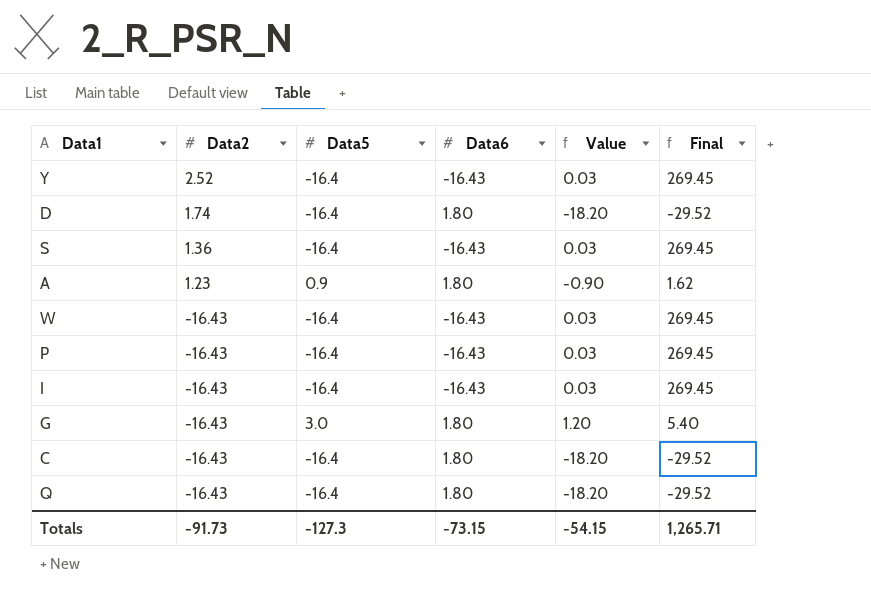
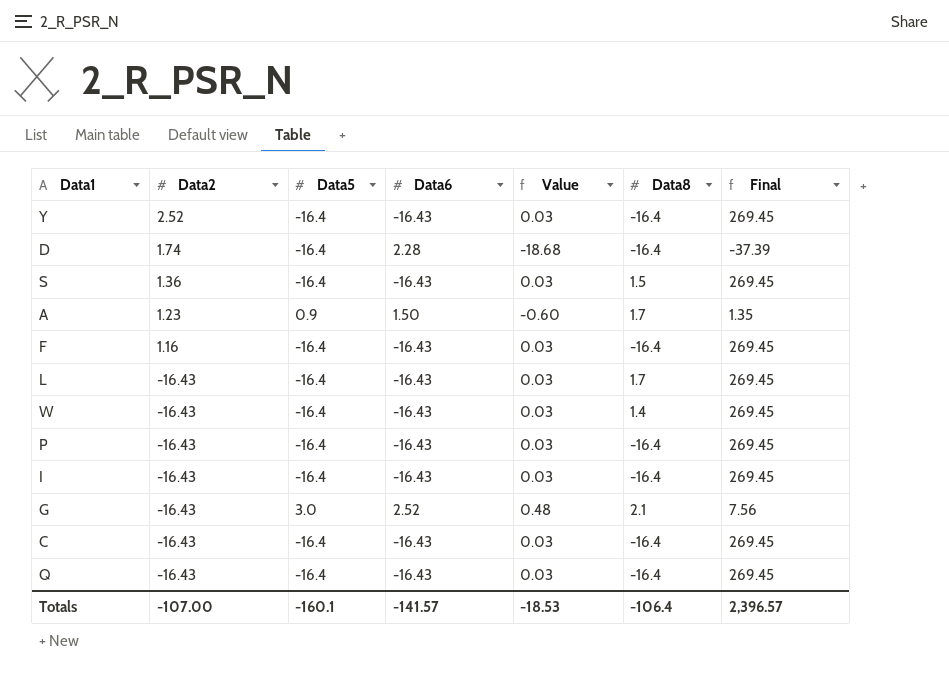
column Data8 | position: none -> 6
D | Data6: 1.80 -> 2.28
D | Value: -18.20 -> -18.68
D | Final: -29.52 -> -37.39
A | Data6: 1.80 -> 1.50
A | Value: -0.90 -> -0.60
A | Final: 1.62 -> 1.35
row F: none -> 1.16 | -16.4 | -16.43 | 0.03 | -16.4 | 269.45
row L: none -> -16.43 | -16.4 | -16.43 | 0.03 | 1.7 | 269.45
G | Data6: 1.80 -> 2.52
G | Value: 1.20 -> 0.48
G | Final: 5.40 -> 7.56
C | Data6: 1.80 -> -16.43
C | Value: -18.20 -> 0.03
C | Final: -29.52 -> 269.45
Q | Data6: 1.80 -> -16.43
Q | Value: -18.20 -> 0.03
Q | Final: -29.52 -> 269.45
Totals | Data2: -91.73 -> -107.00
Totals | Data5: -127.3 -> -160.1
Totals | Data6: -73.15 -> -141.57
Totals | Value: -54.15 -> -18.53
Totals | Final: 1,265.71 -> 2,396.57

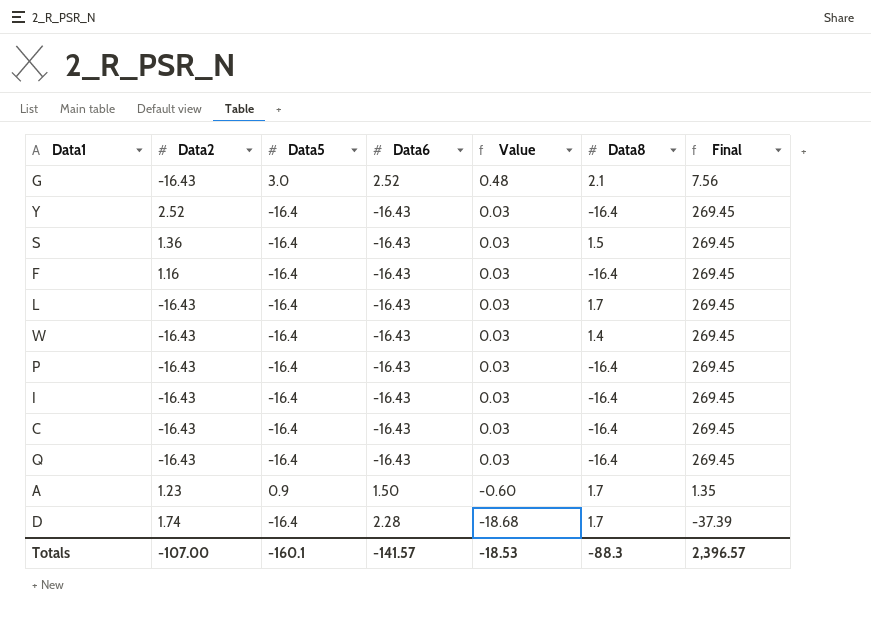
row order: Data2 descending -> Value descending
D | Data8: -16.4 -> 1.7
Totals | Data8: -106.4 -> -88.3

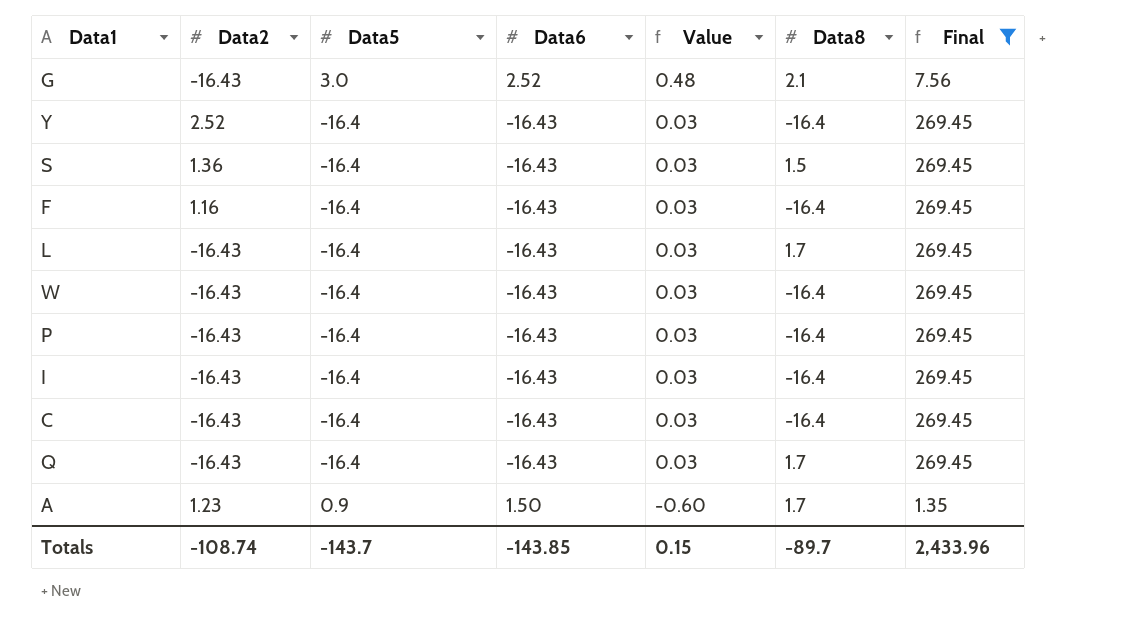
filter: none -> Final != -37.39
W | Data8: 1.4 -> -16.4
Q | Data8: -16.4 -> 1.7
Totals | Data2: -107.00 -> -108.74
Totals | Data5: -160.1 -> -143.7
Totals | Data6: -141.57 -> -143.85
Totals | Value: -18.53 -> 0.15
Totals | Data8: -88.3 -> -89.7
Totals | Final: 2,396.57 -> 2,433.96

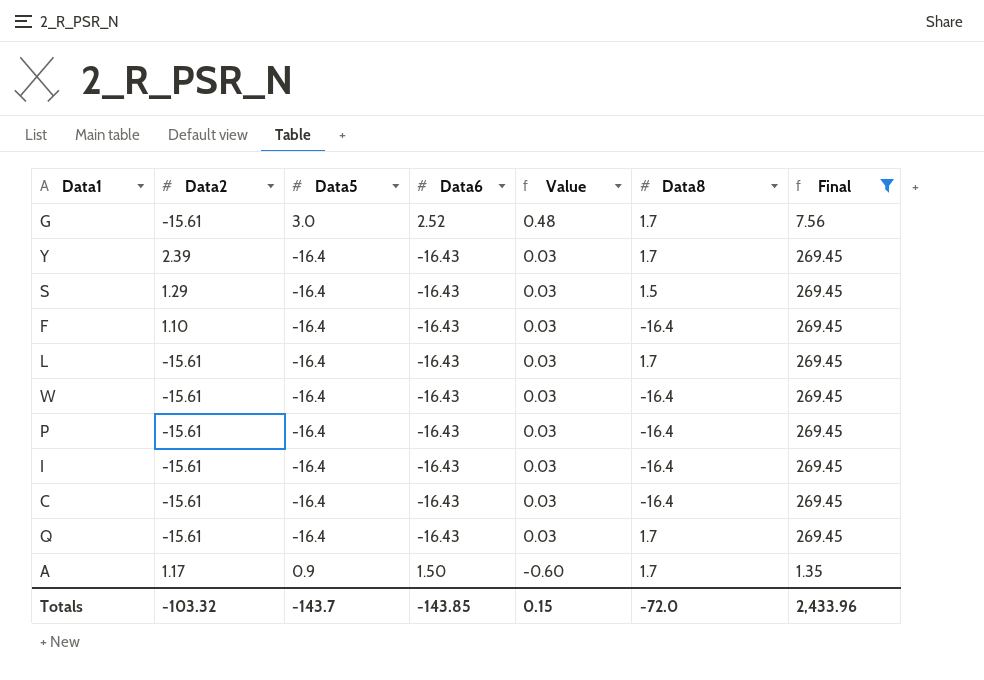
G | Data2: -16.43 -> -15.61
G | Data8: 2.1 -> 1.7
Y | Data2: 2.52 -> 2.39
Y | Data8: -16.4 -> 1.7
S | Data2: 1.36 -> 1.29
F | Data2: 1.16 -> 1.10
L | Data2: -16.43 -> -15.61
W | Data2: -16.43 -> -15.61
P | Data2: -16.43 -> -15.61
I | Data2: -16.43 -> -15.61
C | Data2: -16.43 -> -15.61
Q | Data2: -16.43 -> -15.61
A | Data2: 1.23 -> 1.17
Totals | Data2: -108.74 -> -103.32
Totals | Data8: -89.7 -> -72.0

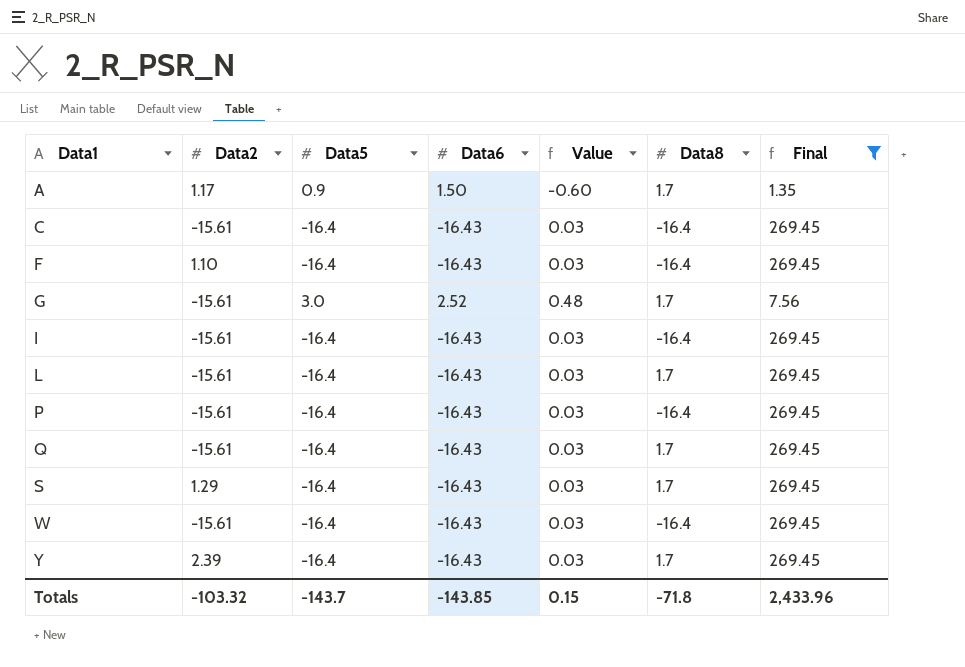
row order: Value descending -> Data1 ascending
S | Data8: 1.5 -> 1.7
Totals | Data8: -72.0 -> -71.8

